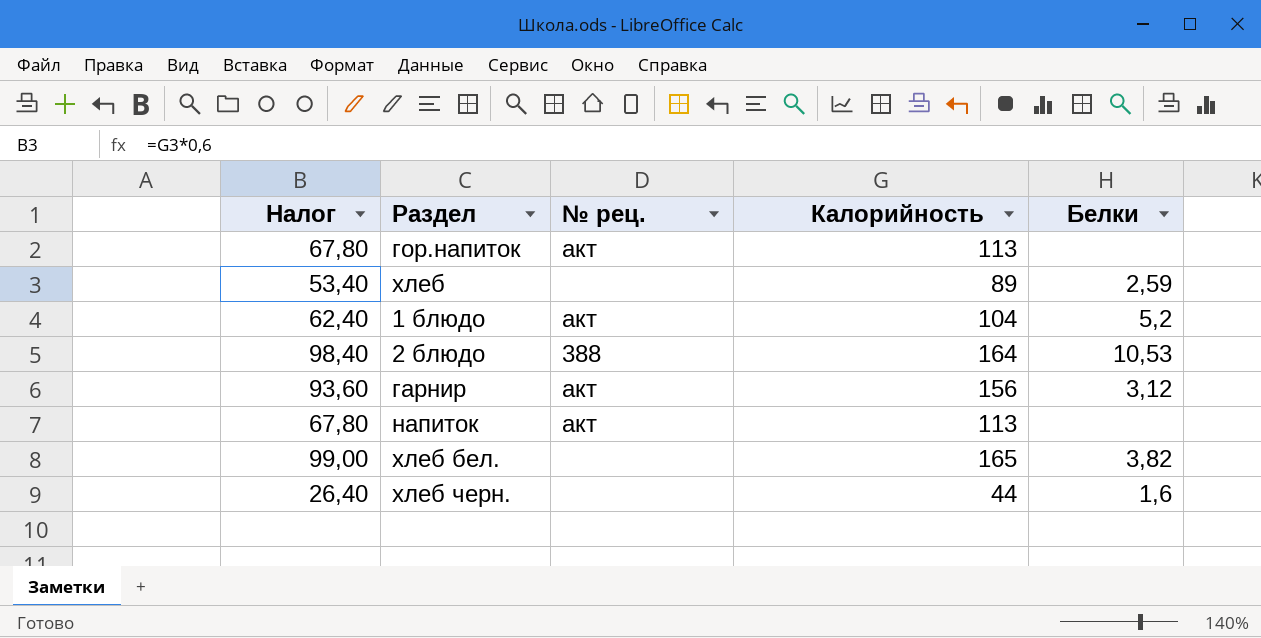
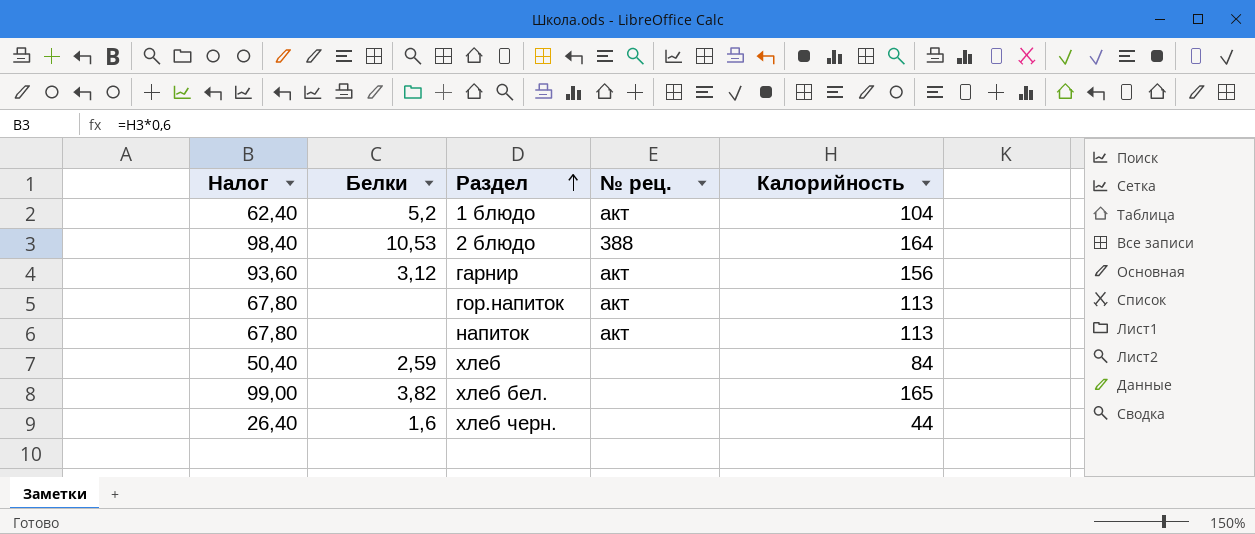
row order: none -> Раздел ascending
column Белки | position: 5 -> 2
хлеб | Налог: 53,40 -> 50,40
хлеб | Калорийность: 89 -> 84

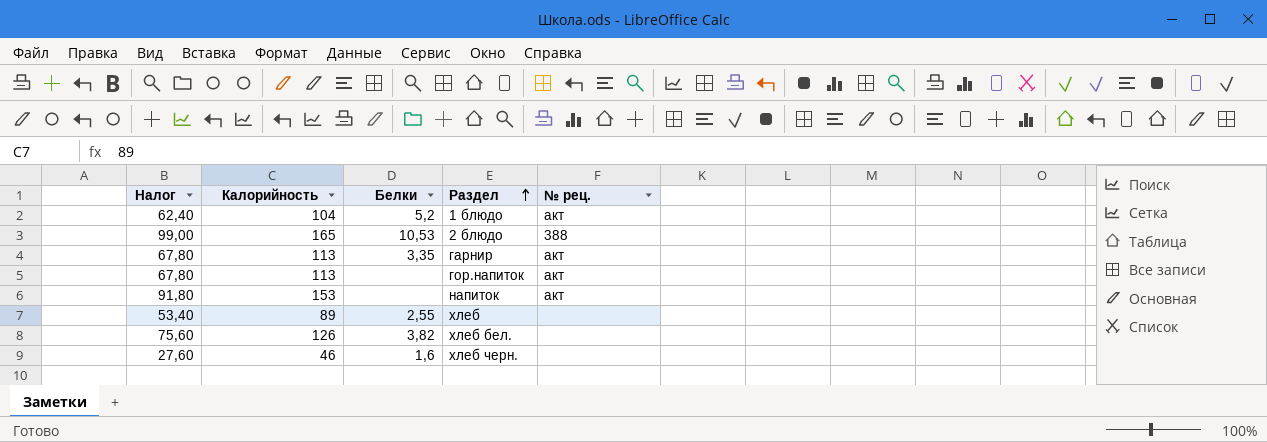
column Калорийность | position: 5 -> 2
2 блюдо | Налог: 98,40 -> 99,00
2 блюдо | Калорийность: 164 -> 165
гарнир | Налог: 93,60 -> 67,80
гарнир | Калорийность: 156 -> 113
гарнир | Белки: 3,12 -> 3,35
напиток | Налог: 67,80 -> 91,80
напиток | Калорийность: 113 -> 153
хлеб | Налог: 50,40 -> 53,40
хлеб | Калорийность: 84 -> 89
хлеб | Белки: 2,59 -> 2,55
хлеб бел. | Налог: 99,00 -> 75,60
хлеб бел. | Калорийность: 165 -> 126
хлеб черн. | Налог: 26,40 -> 27,60
хлеб черн. | Калорийность: 44 -> 46

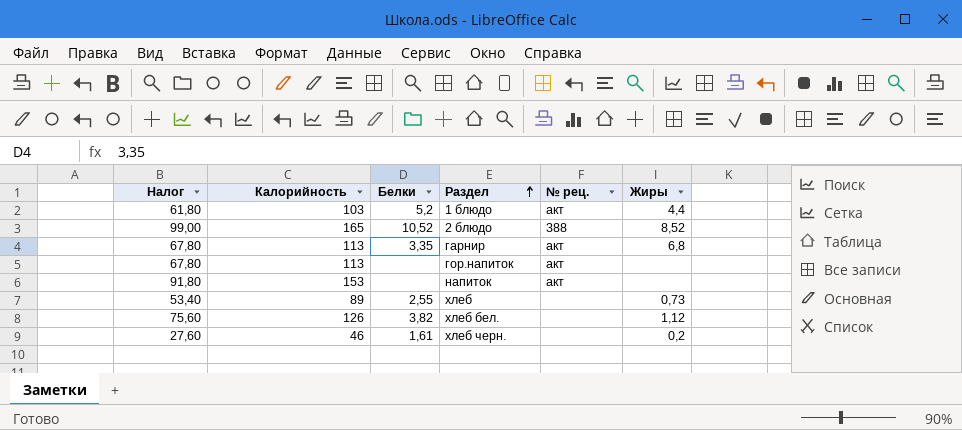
column Жиры | position: none -> 6
1 блюдо | Налог: 62,40 -> 61,80
1 блюдо | Калорийность: 104 -> 103
2 блюдо | Белки: 10,53 -> 10,52
хлеб черн. | Белки: 1,6 -> 1,61

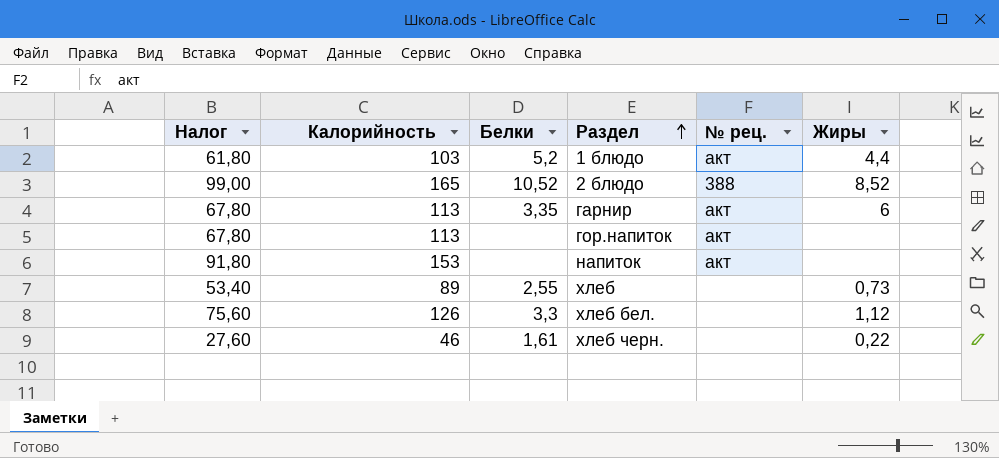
гарнир | Жиры: 6,8 -> 6
хлеб бел. | Белки: 3,82 -> 3,3
хлеб черн. | Жиры: 0,2 -> 0,22

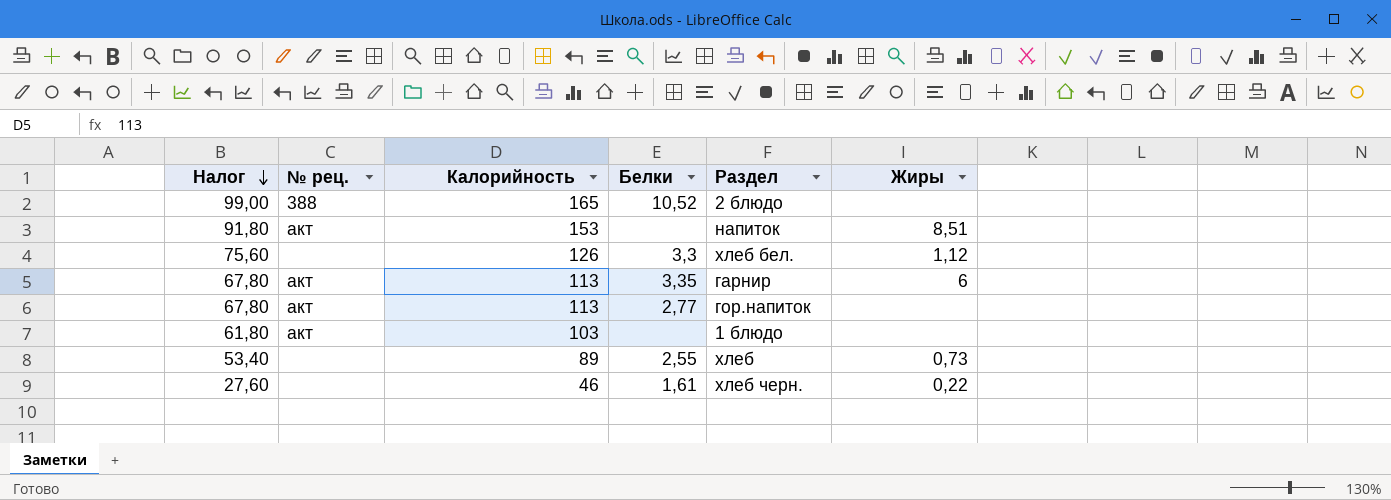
row order: Раздел ascending -> Налог descending
column № рец. | position: 5 -> 2
2 блюдо | Жиры: 8,52 -> none
напиток | Жиры: none -> 8,51
гор.напиток | Белки: none -> 2,77
1 блюдо | Белки: 5,2 -> none
1 блюдо | Жиры: 4,4 -> none

